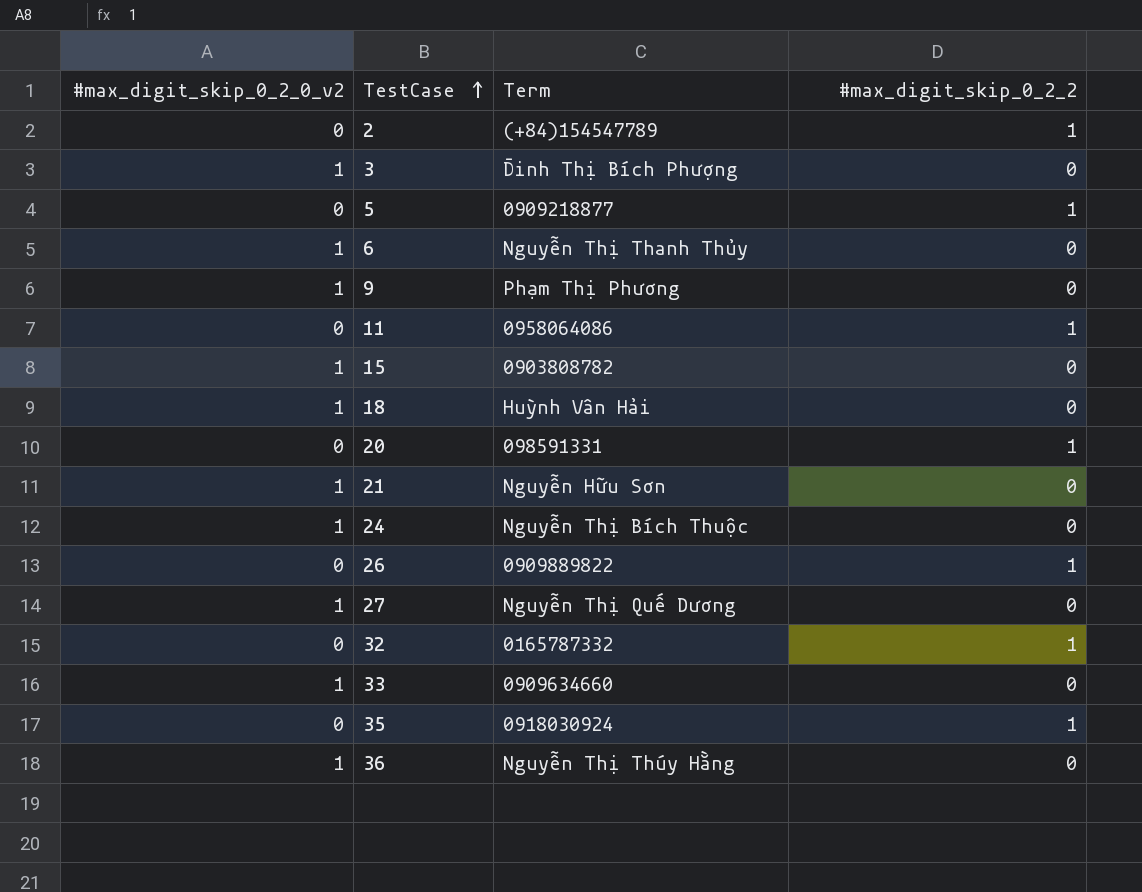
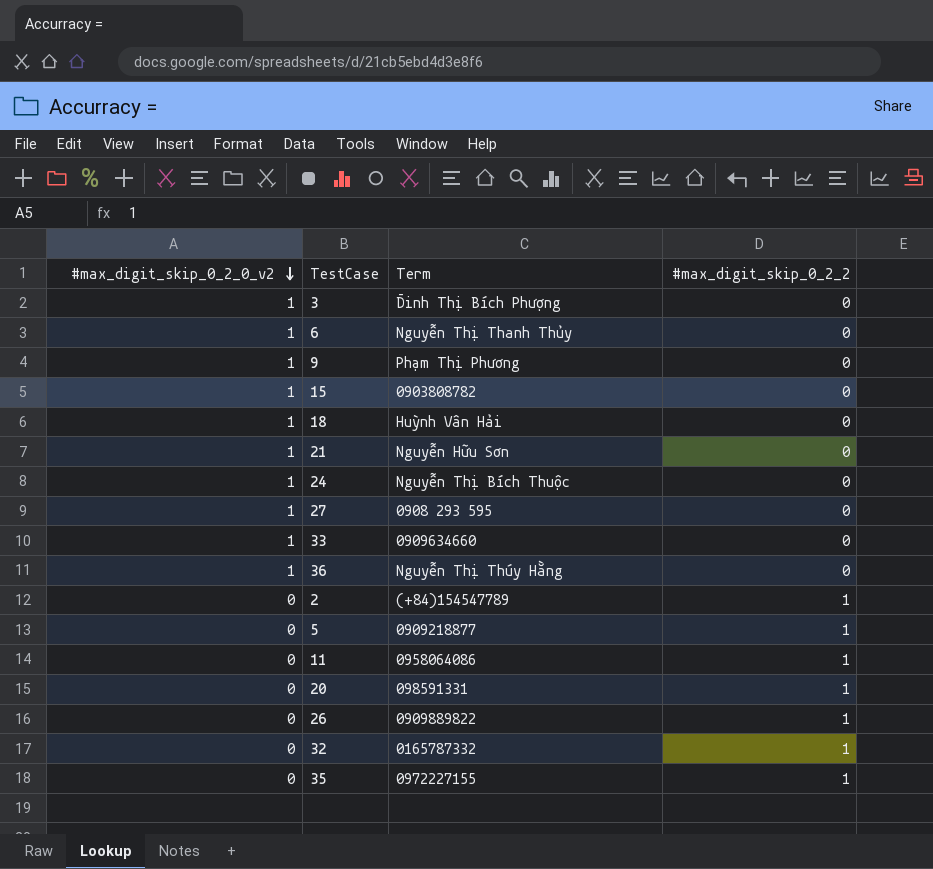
row order: TestCase ascending -> #max_digit_skip_0_2_0_v2 descending
27 | Term: Nguyễn Thị Quế Dương -> 0908 293 595
35 | Term: 0918030924 -> 0972227155

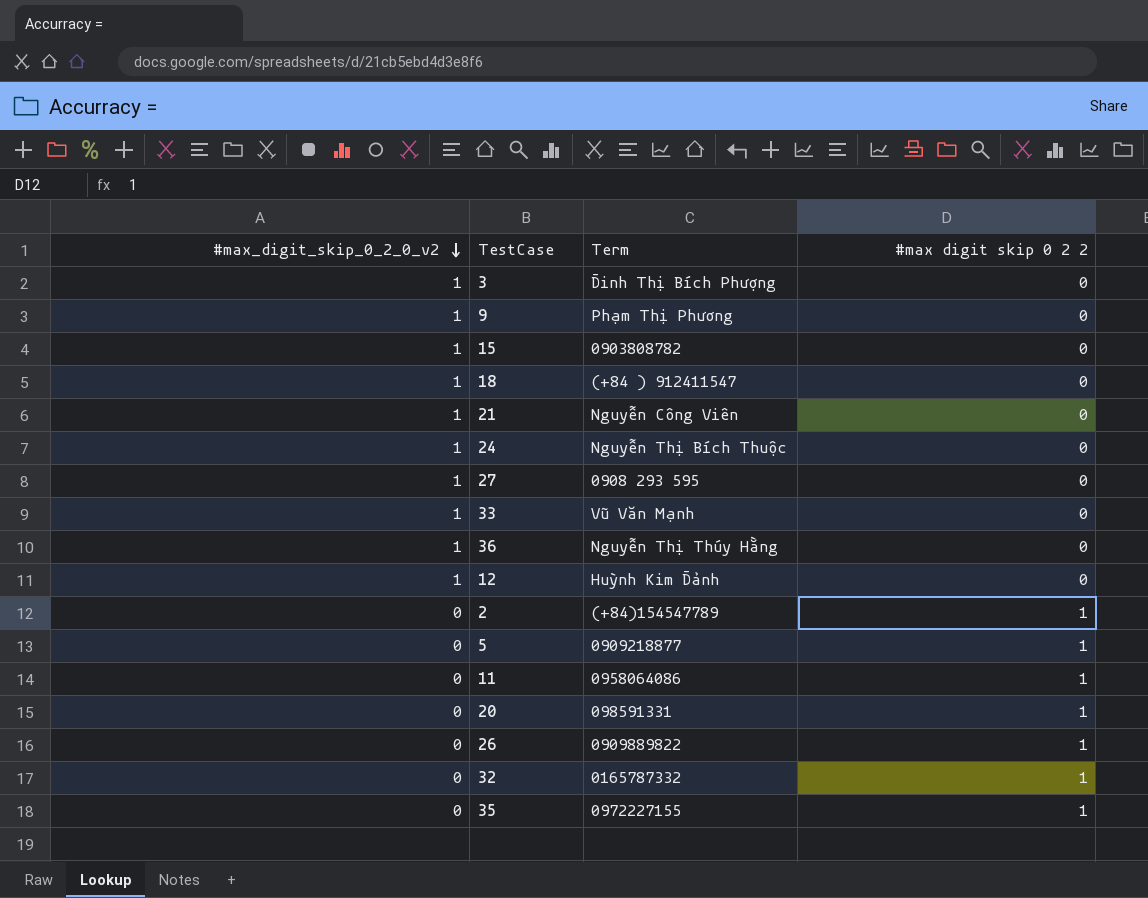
column name: #max_digit_skip_0_2_2 -> #max digit skip 0 2 2
row 6: 1 | Nguyễn Thị Thanh Thủy | 0 -> none
18 | Term: Huỳnh Vân Hải -> (+84 ) 912411547
21 | Term: Nguyễn Hữu Sơn -> Nguyễn Công Viên
33 | Term: 0909634660 -> Vũ Văn Mạnh
row 12: none -> 1 | Huỳnh Kim Đảnh | 0

